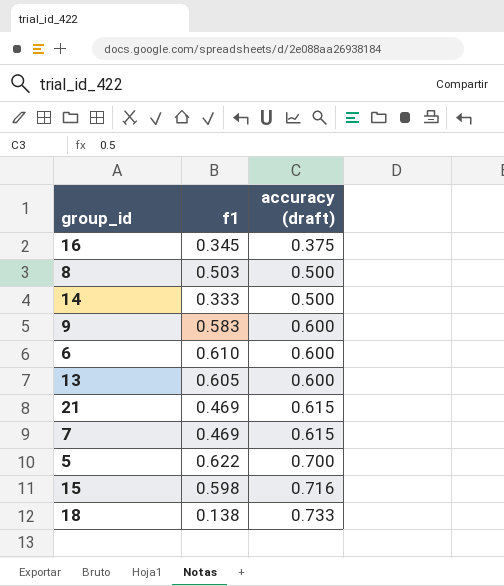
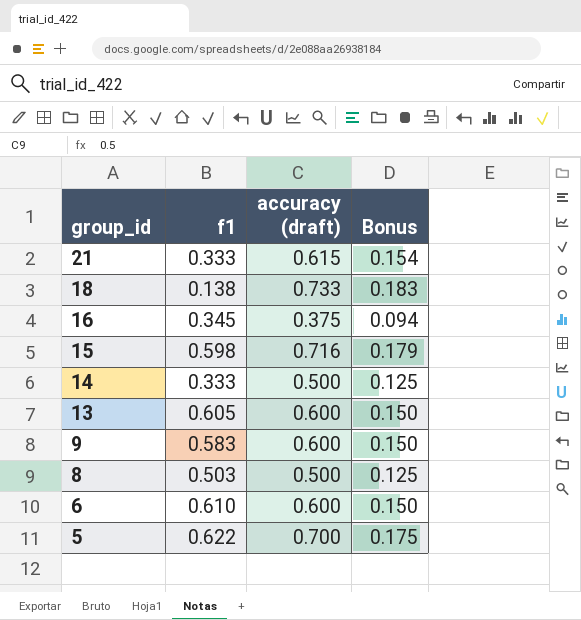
row order: accuracy (draft) ascending -> group_id descending
column Bonus | formula: none -> [accuracy (draft)] * 0.25
row 7: 0.469 | 0.615 -> none
21 | f1: 0.469 -> 0.333

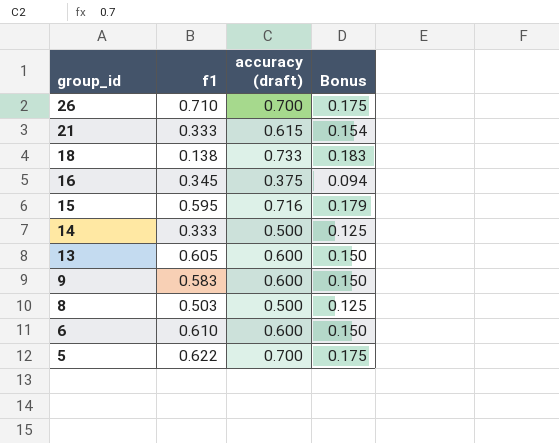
row 26: none -> 0.710 | 0.700 | 0.175
15 | f1: 0.598 -> 0.595

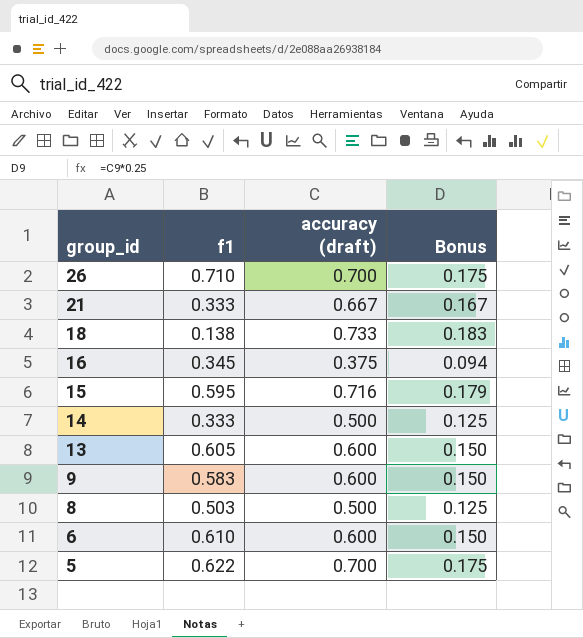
21 | accuracy (draft): 0.615 -> 0.667
21 | Bonus: 0.154 -> 0.167

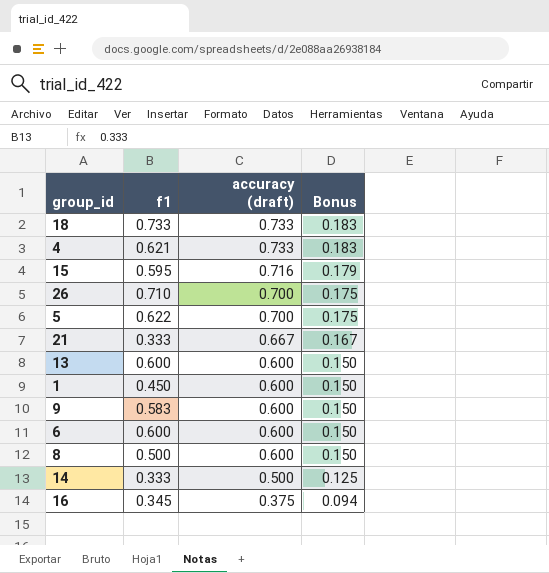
row order: group_id descending -> accuracy (draft) descending
18 | f1: 0.138 -> 0.733
row 4: none -> 0.621 | 0.733 | 0.183
13 | f1: 0.605 -> 0.600
row 1: none -> 0.450 | 0.600 | 0.150
6 | f1: 0.610 -> 0.600
8 | f1: 0.503 -> 0.500
8 | accuracy (draft): 0.500 -> 0.600
8 | Bonus: 0.125 -> 0.150

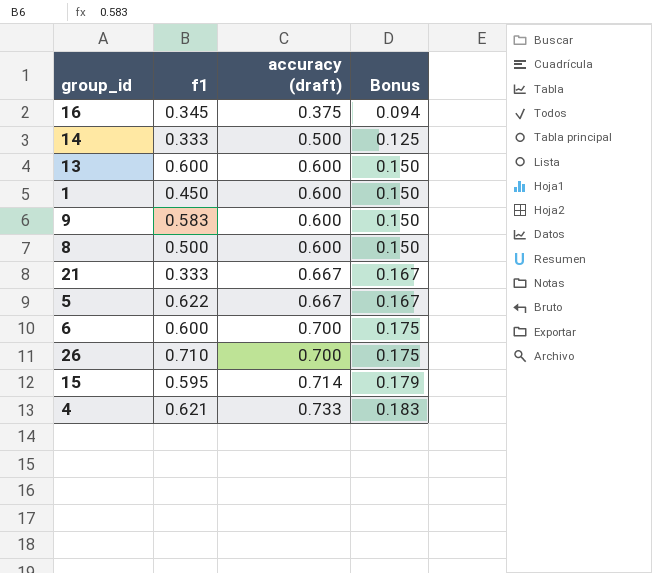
row order: accuracy (draft) descending -> accuracy (draft) ascending
row 18: 0.733 | 0.733 | 0.183 -> none
5 | accuracy (draft): 0.700 -> 0.667
5 | Bonus: 0.175 -> 0.167
6 | accuracy (draft): 0.600 -> 0.700
6 | Bonus: 0.150 -> 0.175
15 | accuracy (draft): 0.716 -> 0.714

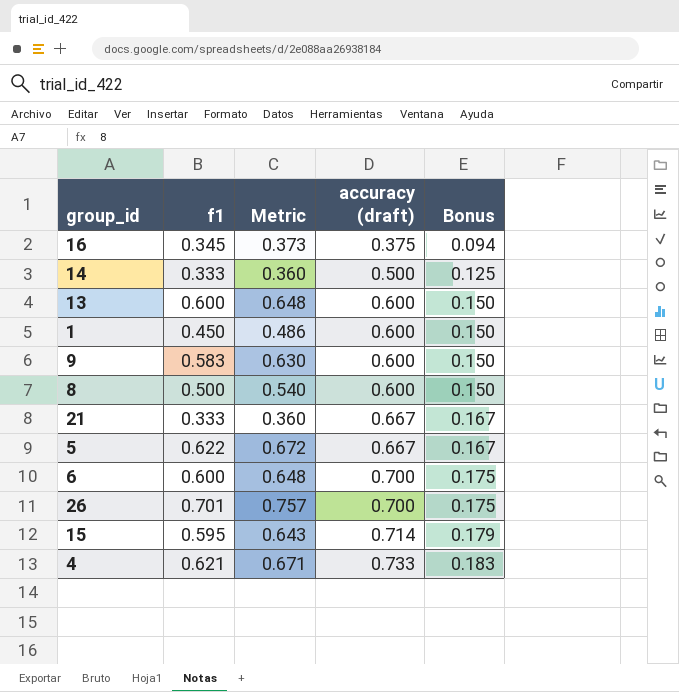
column Metric | formula: none -> [f1] * 1.08
26 | f1: 0.710 -> 0.701

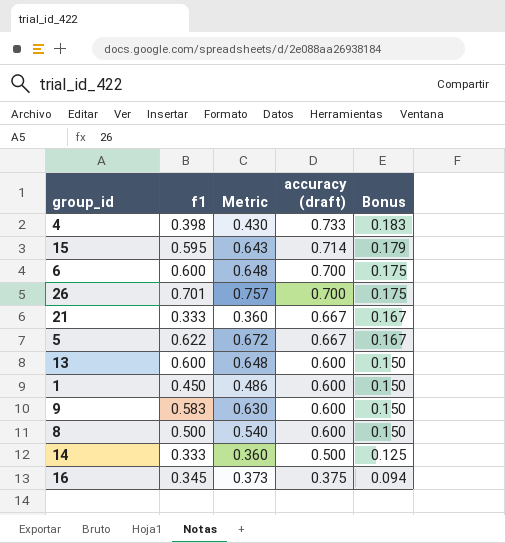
row order: accuracy (draft) ascending -> accuracy (draft) descending
4 | f1: 0.621 -> 0.398
4 | Metric: 0.671 -> 0.430

